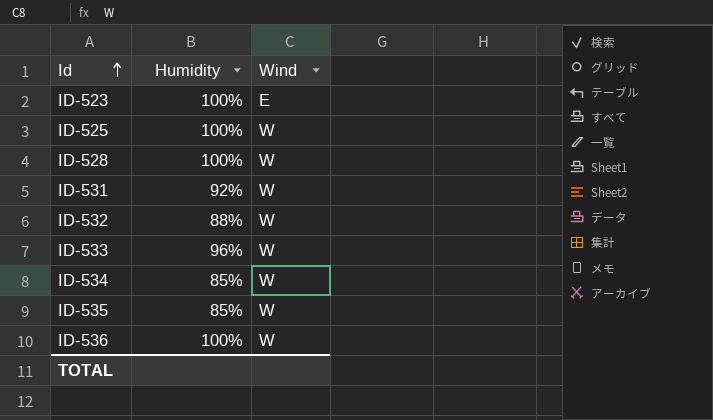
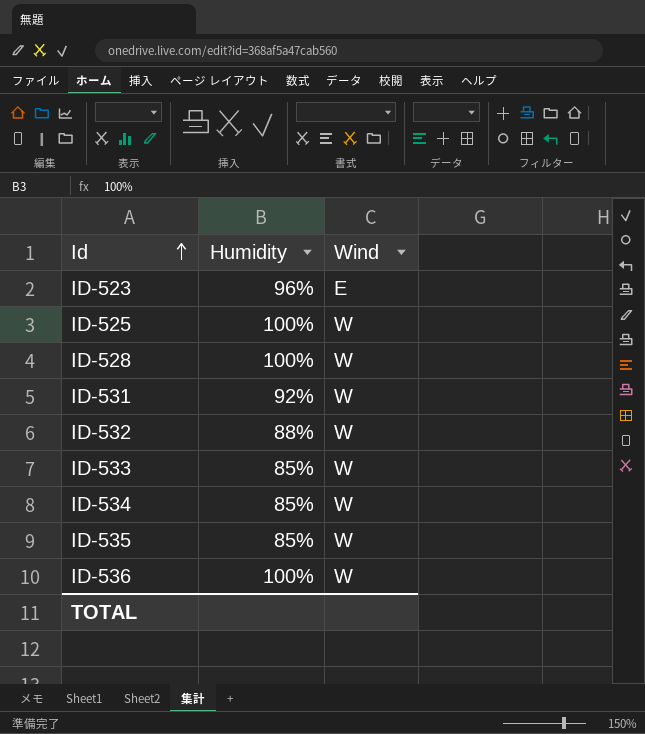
ID-523 | Humidity: 100% -> 96%
ID-533 | Humidity: 96% -> 85%

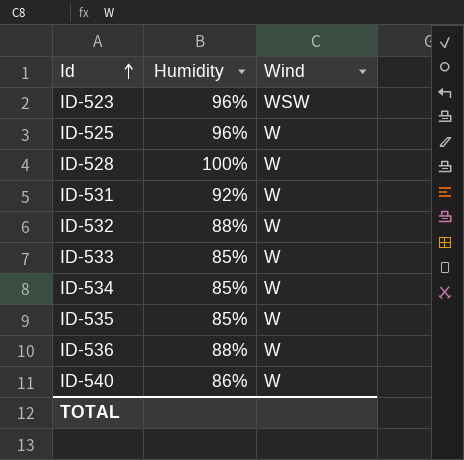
ID-523 | Wind: E -> WSW
ID-525 | Humidity: 100% -> 96%
ID-536 | Humidity: 100% -> 88%
row ID-540: none -> 86% | W

